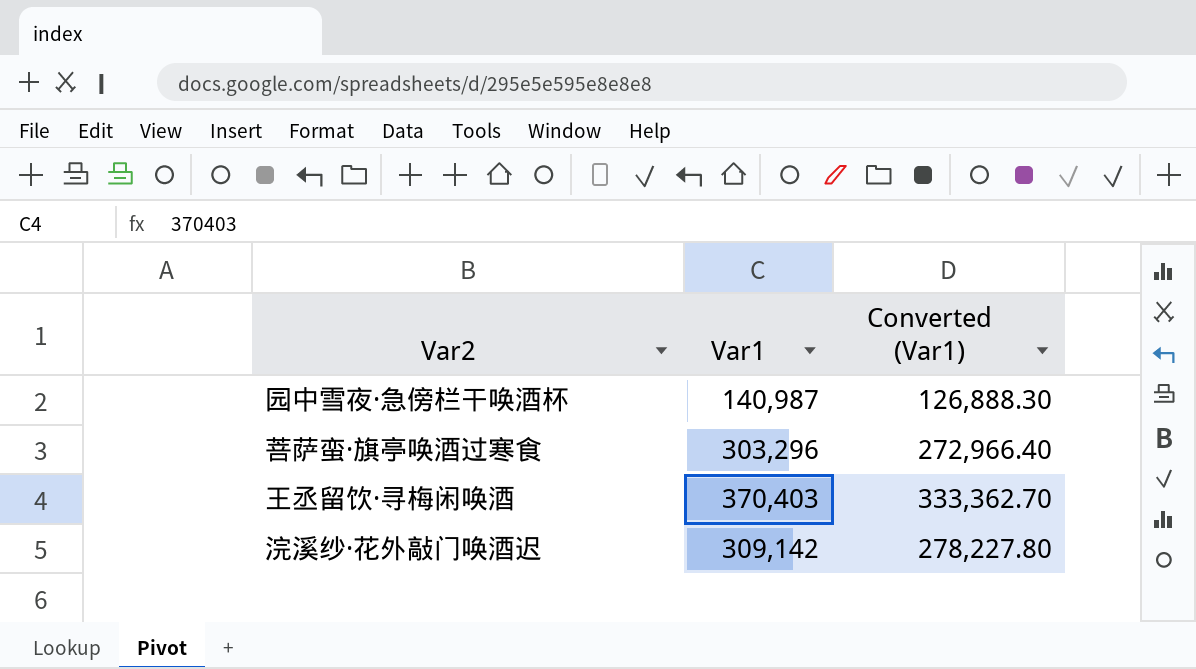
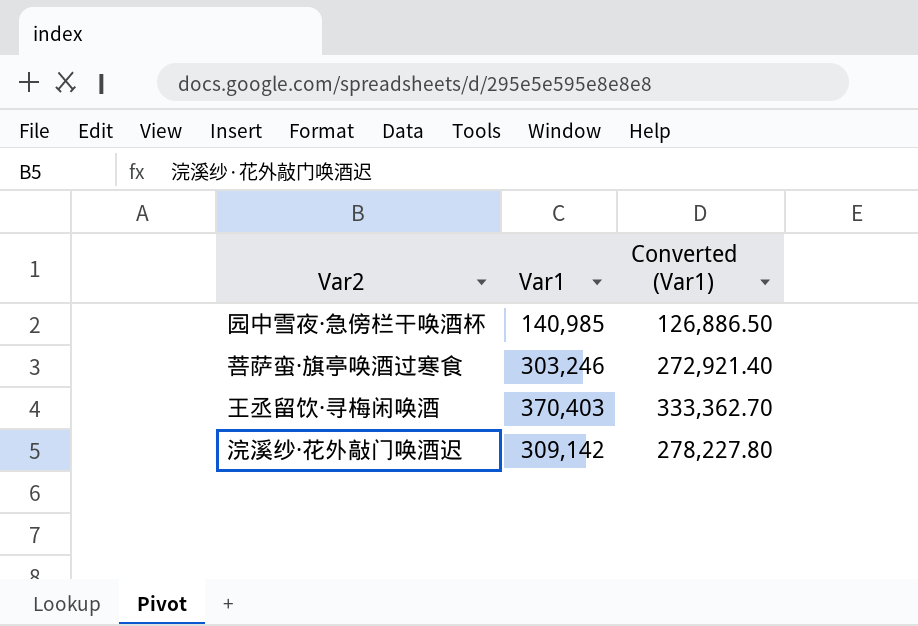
园中雪夜·急傍栏干唤酒杯 | Var1: 140,987 -> 140,985
园中雪夜·急傍栏干唤酒杯 | Converted (Var1): 126,888.30 -> 126,886.50
菩萨蛮·旗亭唤酒过寒食 | Var1: 303,296 -> 303,246
菩萨蛮·旗亭唤酒过寒食 | Converted (Var1): 272,966.40 -> 272,921.40

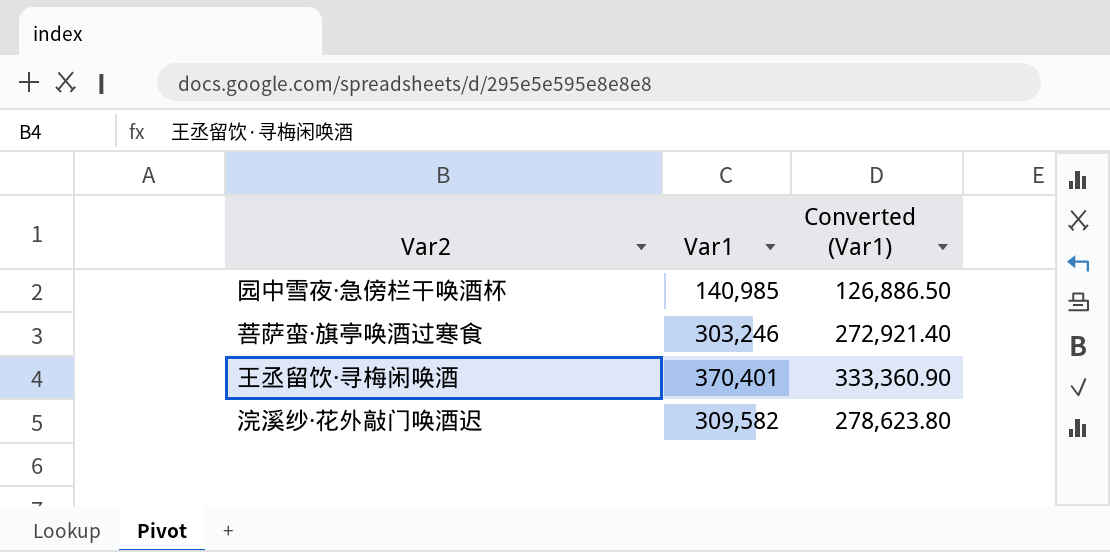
王丞留饮·寻梅闲唤酒 | Var1: 370,403 -> 370,401
王丞留饮·寻梅闲唤酒 | Converted (Var1): 333,362.70 -> 333,360.90
浣溪纱·花外敲门唤酒迟 | Var1: 309,142 -> 309,582
浣溪纱·花外敲门唤酒迟 | Converted (Var1): 278,227.80 -> 278,623.80

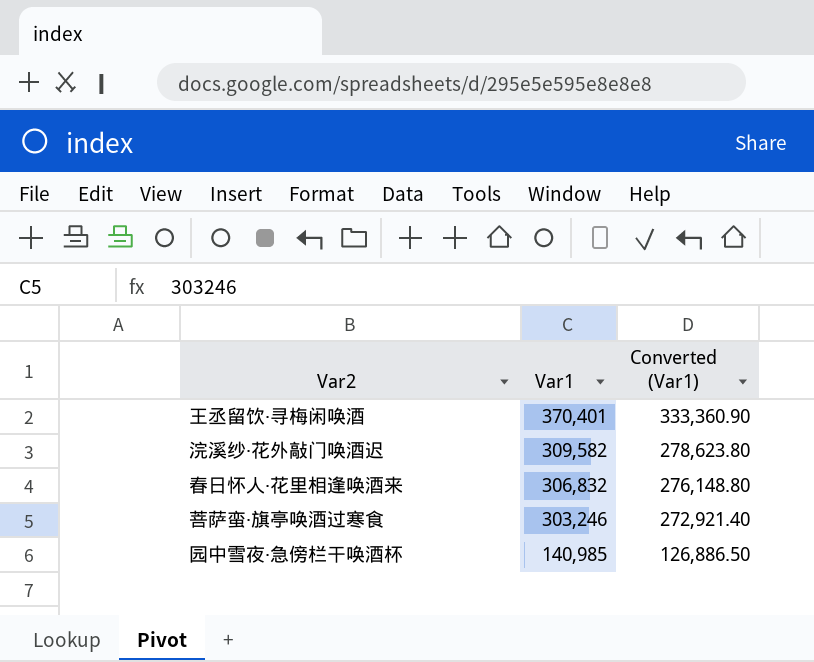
row order: none -> Var1 descending
row 春日怀人·花里相逢唤酒来: none -> 306,832 | 276,148.80

